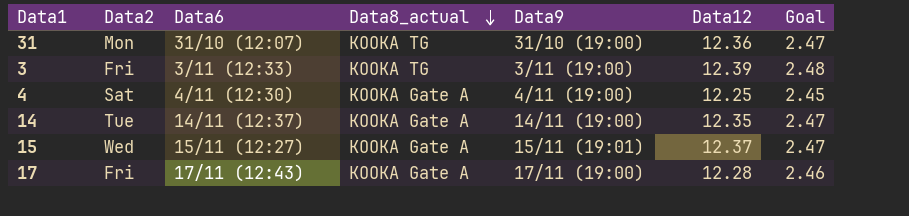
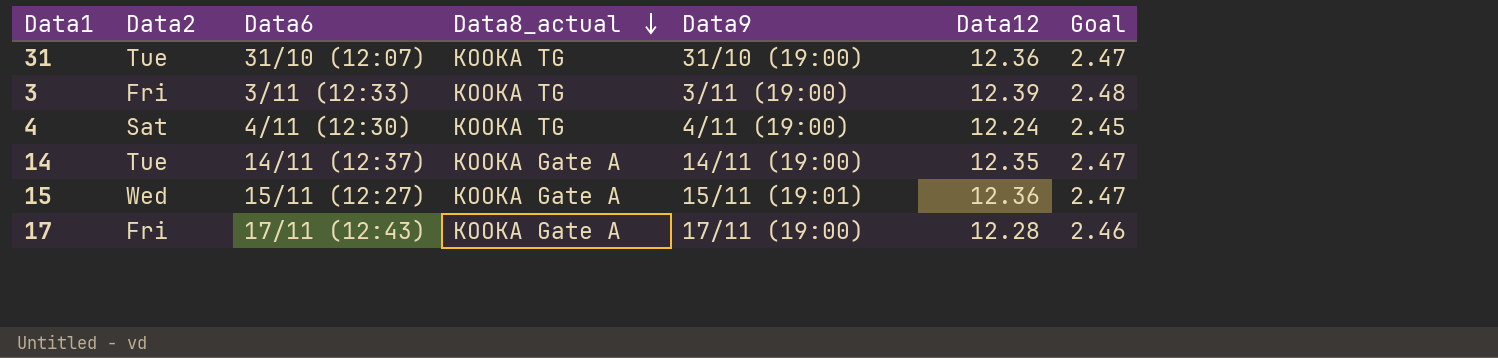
31 | Data2: Mon -> Tue
4 | Data8_actual: KOOKA Gate A -> KOOKA TG
4 | Data12: 12.25 -> 12.24
15 | Data12: 12.37 -> 12.36

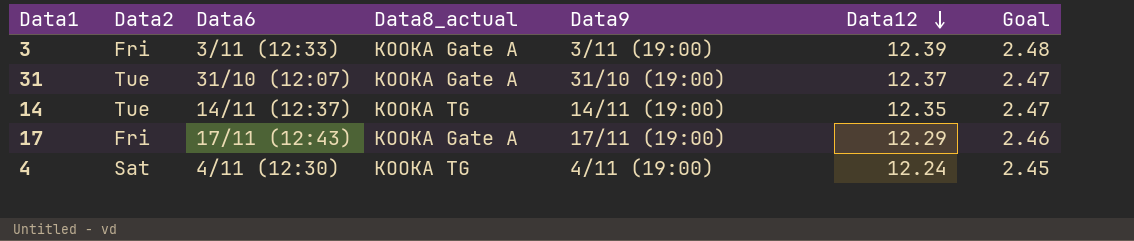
row order: Data8_actual descending -> Data12 descending
row 15: Wed | 15/11 (12:27) | KOOKA Gate A | 15/11 (19:01) | 12.36 | 2.47 -> none
3 | Data8_actual: KOOKA TG -> KOOKA Gate A
31 | Data8_actual: KOOKA TG -> KOOKA Gate A
31 | Data12: 12.36 -> 12.37
14 | Data8_actual: KOOKA Gate A -> KOOKA TG
17 | Data12: 12.28 -> 12.29

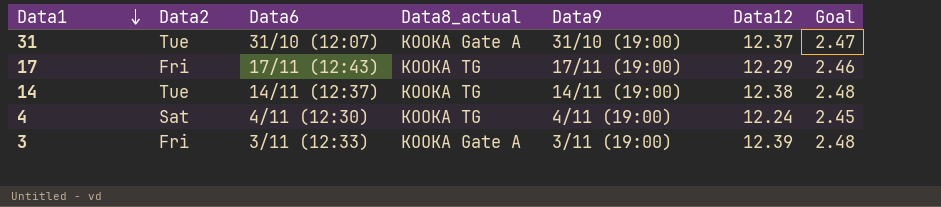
row order: Data12 descending -> Data1 descending
17 | Data8_actual: KOOKA Gate A -> KOOKA TG
14 | Data12: 12.35 -> 12.38
14 | Goal: 2.47 -> 2.48

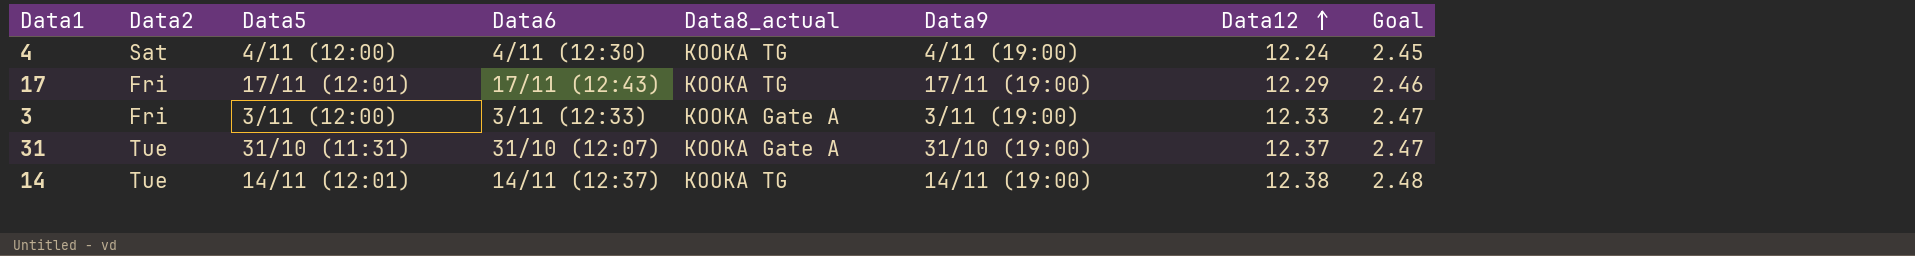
row order: Data1 descending -> Data12 ascending
column Data5 | position: none -> 3
3 | Data12: 12.39 -> 12.33
3 | Goal: 2.48 -> 2.47

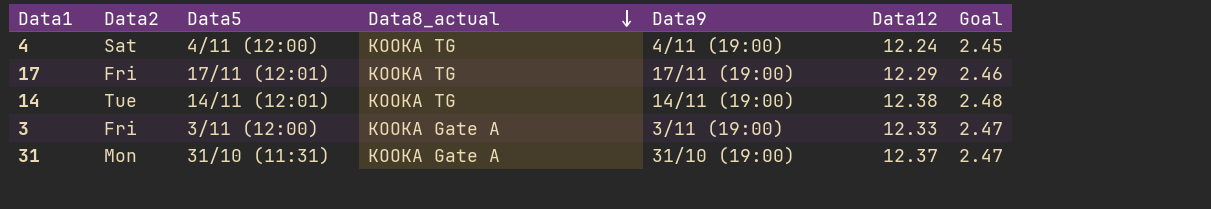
row order: Data12 ascending -> Data8_actual descending
column Data6 | position: 4 -> none
31 | Data2: Tue -> Mon

